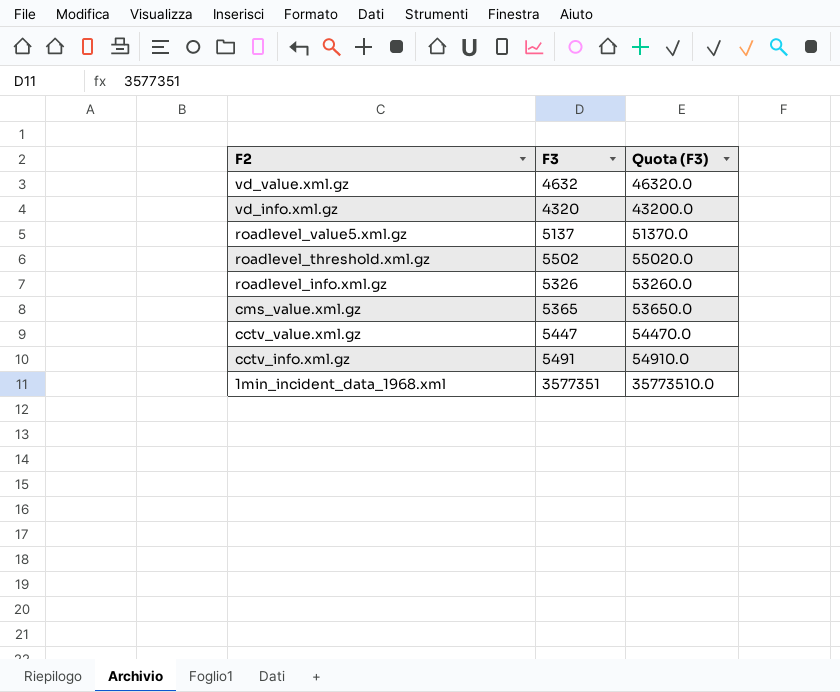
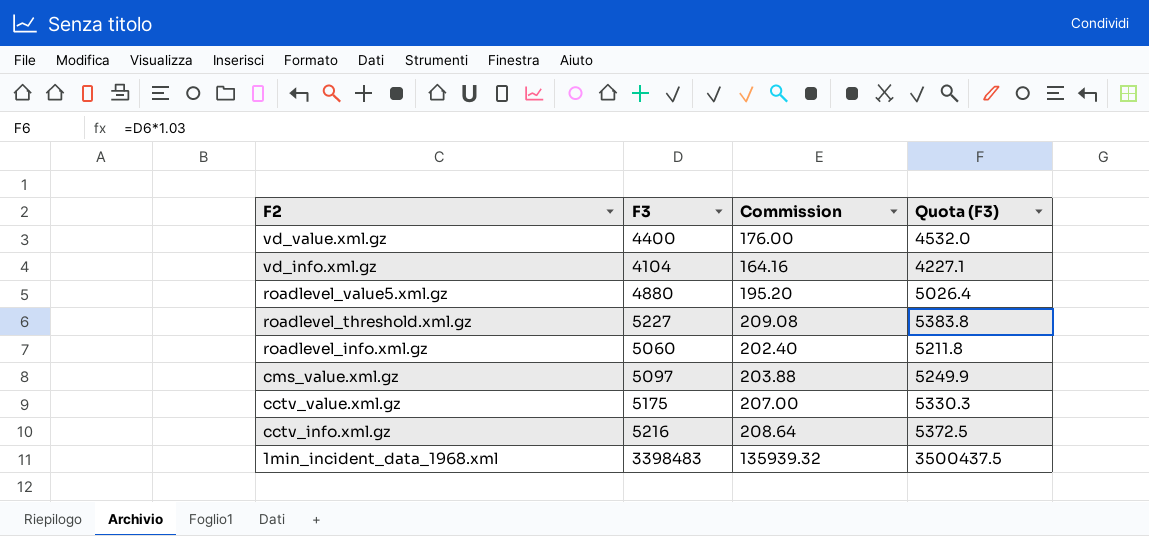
column Commission | formula: none -> [F3] * 0.04
column Quota (F3) | formula: [F3] * 10 -> [F3] * 1.03
vd_value.xml.gz | F3: 4632 -> 4400
vd_info.xml.gz | F3: 4320 -> 4104
roadlevel_value5.xml.gz | F3: 5137 -> 4880
roadlevel_threshold.xml.gz | F3: 5502 -> 5227
roadlevel_info.xml.gz | F3: 5326 -> 5060
cms_value.xml.gz | F3: 5365 -> 5097
cctv_value.xml.gz | F3: 5447 -> 5175
cctv_info.xml.gz | F3: 5491 -> 5216
1min_incident_data_1968.xml | F3: 3577351 -> 3398483

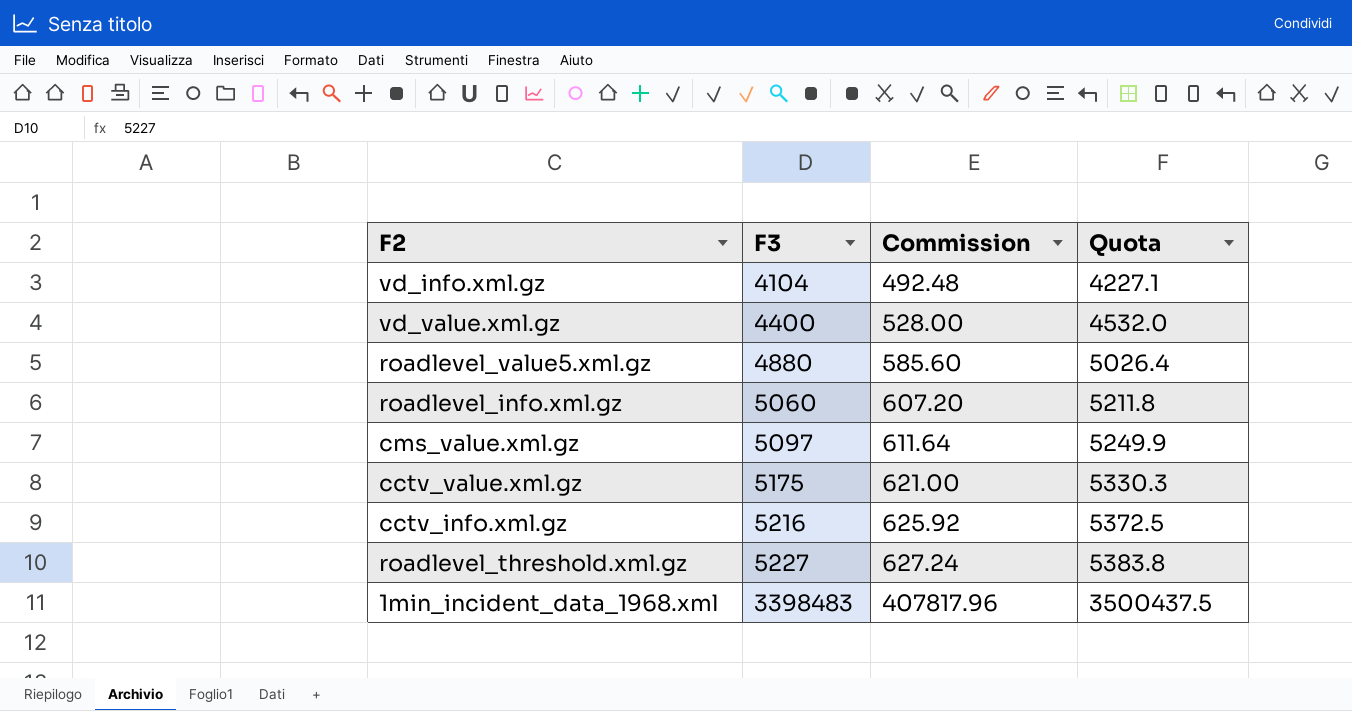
row order: F2 descending -> F3 ascending
column Commission | formula: [F3] * 0.04 -> [F3] * 0.12
column name: Quota (F3) -> Quota

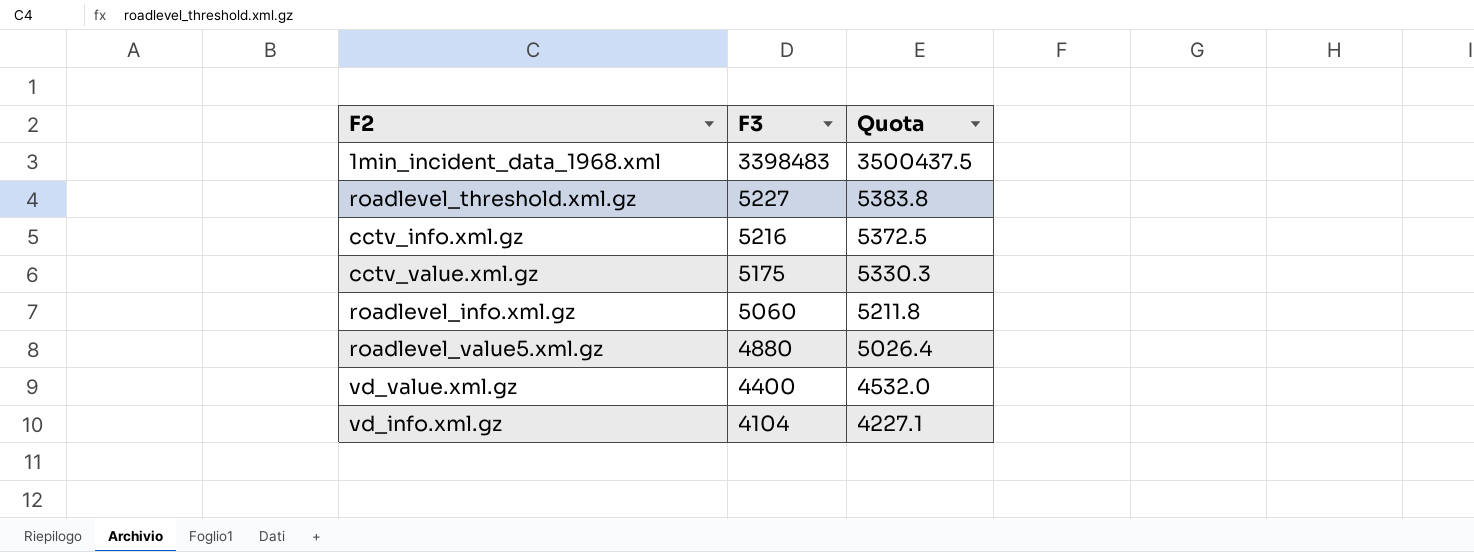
row order: F3 ascending -> F3 descending
column Commission | formula: [F3] * 0.12 -> none
row cms_value.xml.gz: 5097 | 611.64 | 5249.9 -> none

